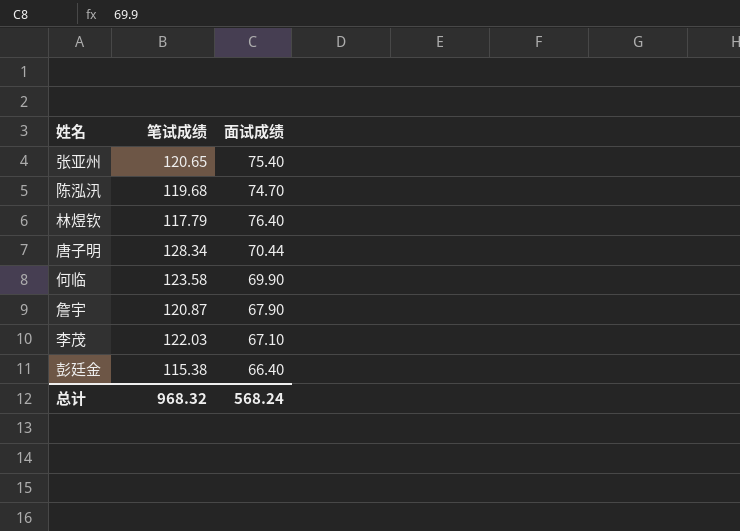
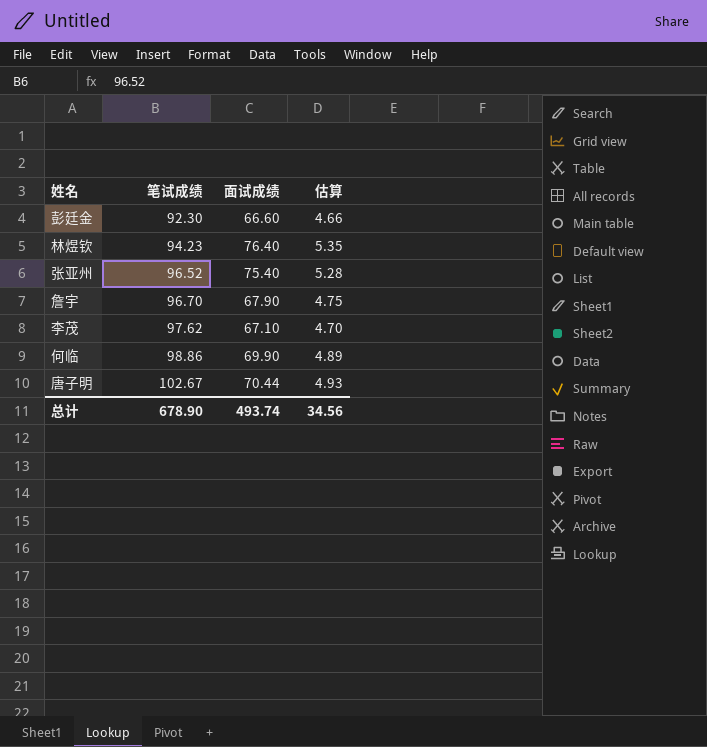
row order: none -> 笔试成绩 ascending
column 估算 | formula: none -> [面试成绩] * 0.07
row 陈泓汛: 119.68 | 74.70 -> none
彭廷金 | 笔试成绩: 115.38 -> 92.30
彭廷金 | 面试成绩: 66.40 -> 66.60
林煜钦 | 笔试成绩: 117.79 -> 94.23
张亚州 | 笔试成绩: 120.65 -> 96.52
詹宇 | 笔试成绩: 120.87 -> 96.70
李茂 | 笔试成绩: 122.03 -> 97.62
何临 | 笔试成绩: 123.58 -> 98.86
唐子明 | 笔试成绩: 128.34 -> 102.67
总计 | 笔试成绩: 968.32 -> 678.90
总计 | 面试成绩: 568.24 -> 493.74

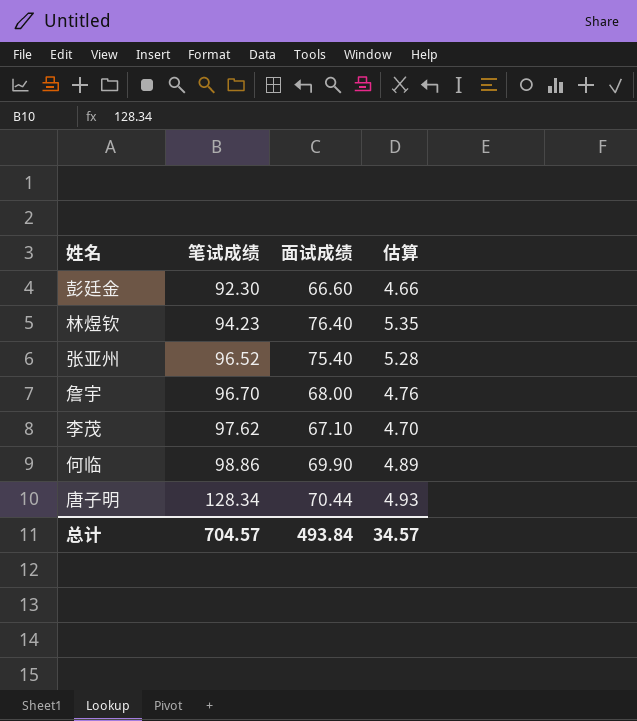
詹宇 | 面试成绩: 67.90 -> 68.00
詹宇 | 估算: 4.75 -> 4.76
唐子明 | 笔试成绩: 102.67 -> 128.34
总计 | 笔试成绩: 678.90 -> 704.57
总计 | 面试成绩: 493.74 -> 493.84
总计 | 估算: 34.56 -> 34.57

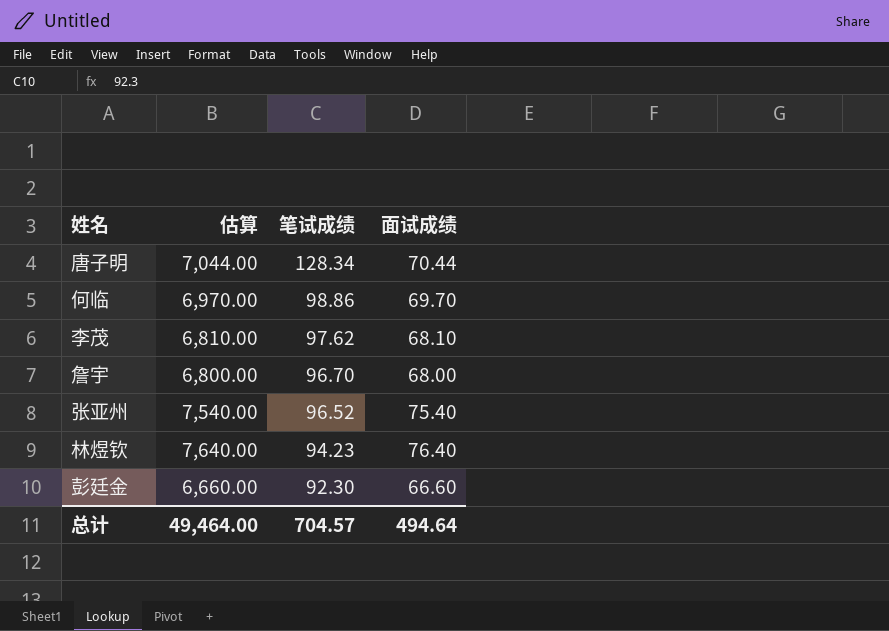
row order: 笔试成绩 ascending -> 笔试成绩 descending
column 估算 | formula: [面试成绩] * 0.07 -> [面试成绩] * 100
column 估算 | position: 4 -> 2
何临 | 面试成绩: 69.90 -> 69.70
李茂 | 面试成绩: 67.10 -> 68.10
总计 | 估算: 34.57 -> 49,464.00
总计 | 面试成绩: 493.84 -> 494.64

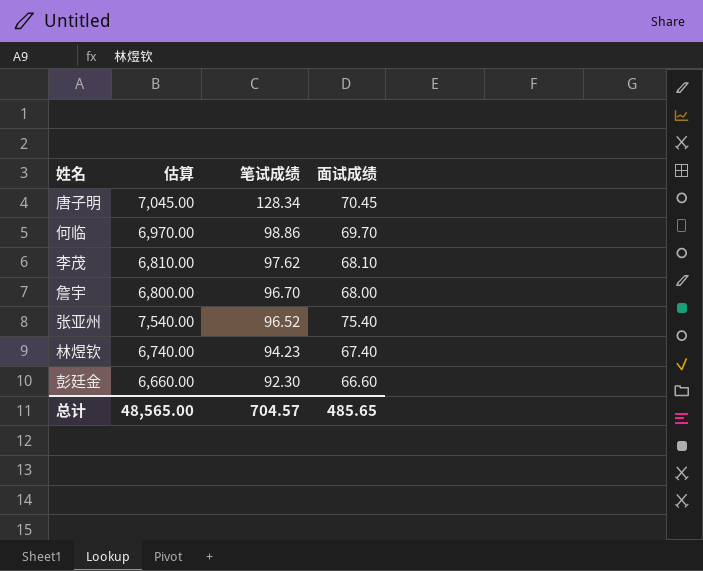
唐子明 | 估算: 7,044.00 -> 7,045.00
唐子明 | 面试成绩: 70.44 -> 70.45
林煜钦 | 估算: 7,640.00 -> 6,740.00
林煜钦 | 面试成绩: 76.40 -> 67.40
总计 | 估算: 49,464.00 -> 48,565.00
总计 | 面试成绩: 494.64 -> 485.65

